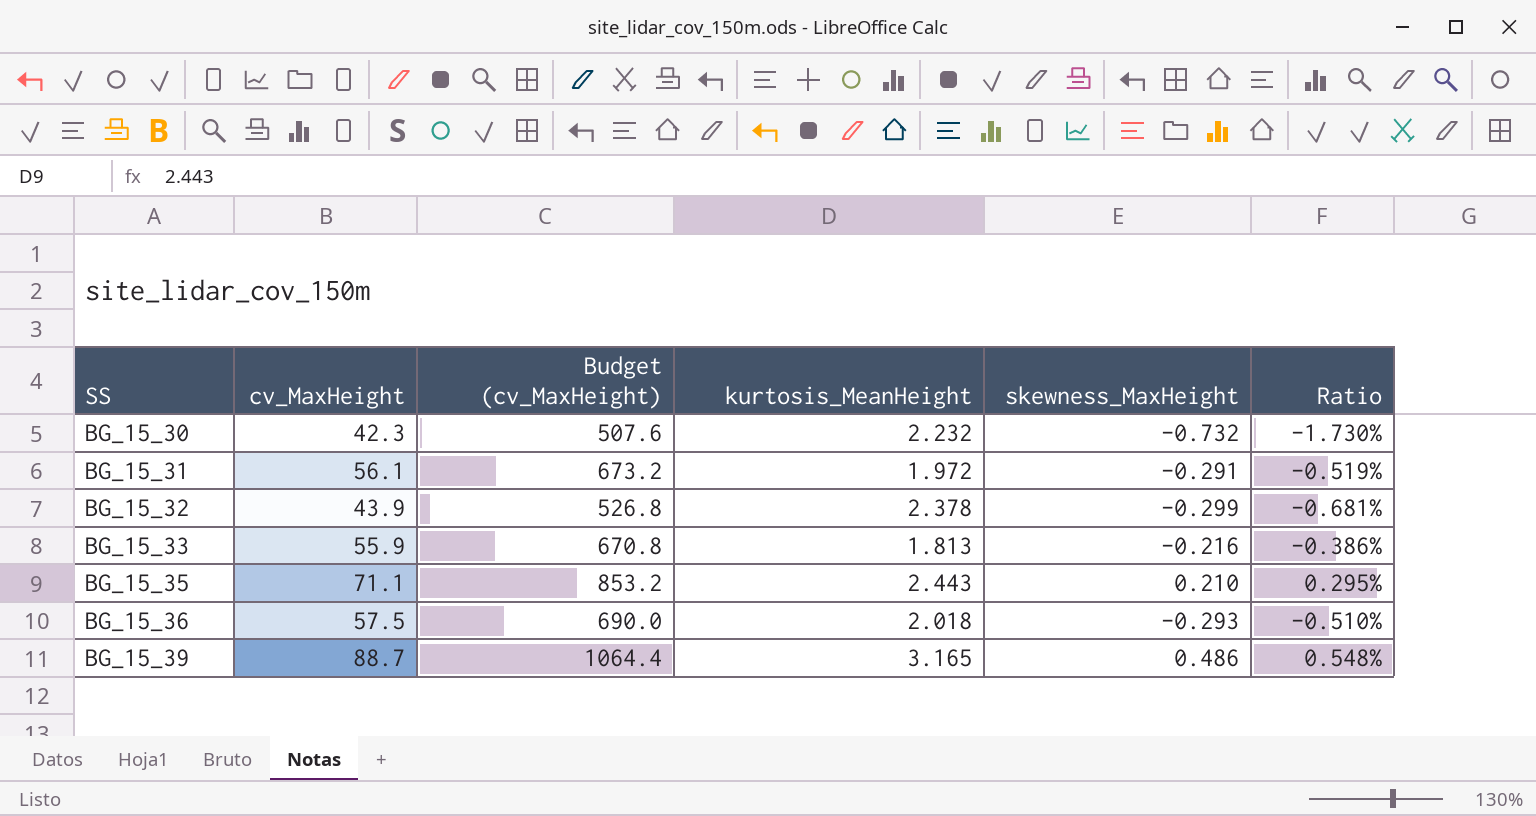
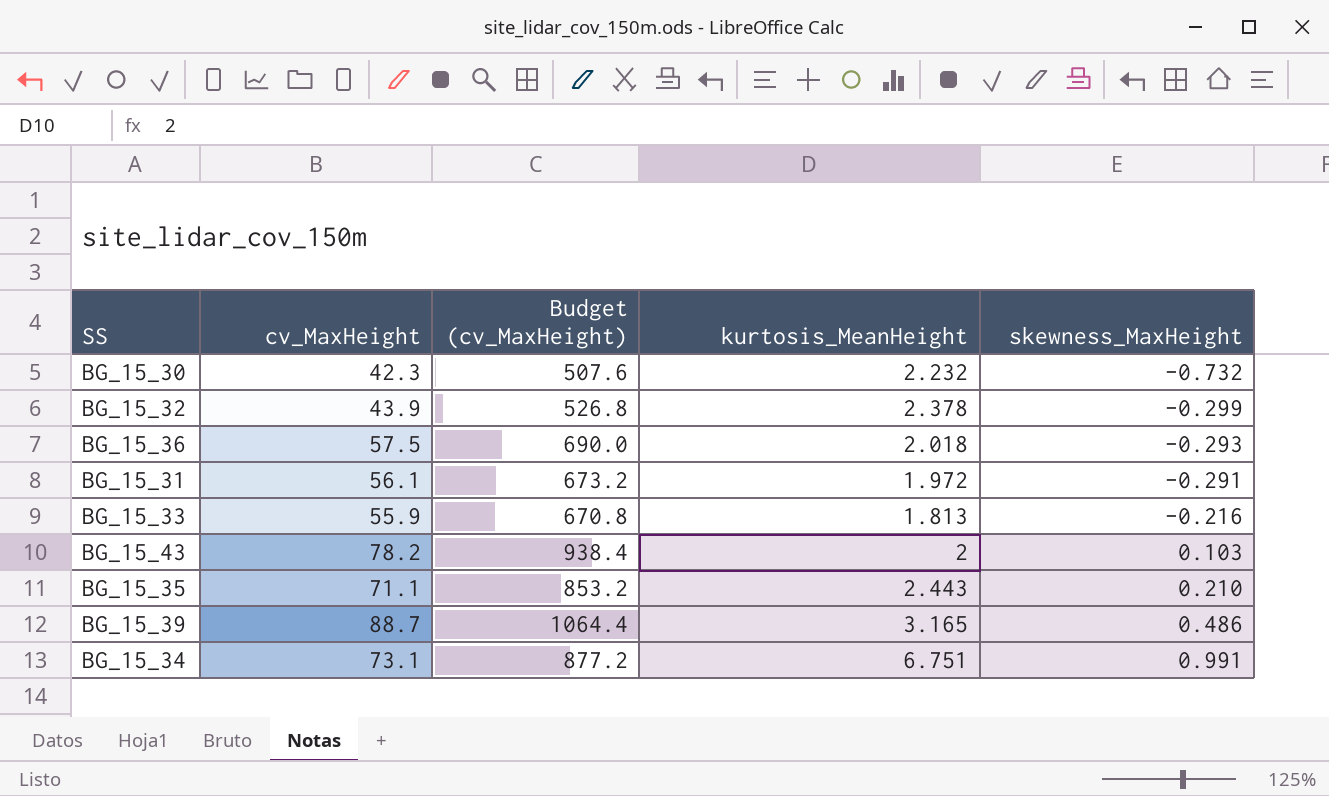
row order: SS ascending -> skewness_MaxHeight ascending
column Ratio | formula: [skewness_MaxHeight] / [cv_MaxHeight] -> none
row BG_15_43: none -> 78.2 | 938.4 | 2 | 0.103
row BG_15_34: none -> 73.1 | 877.2 | 6.751 | 0.991

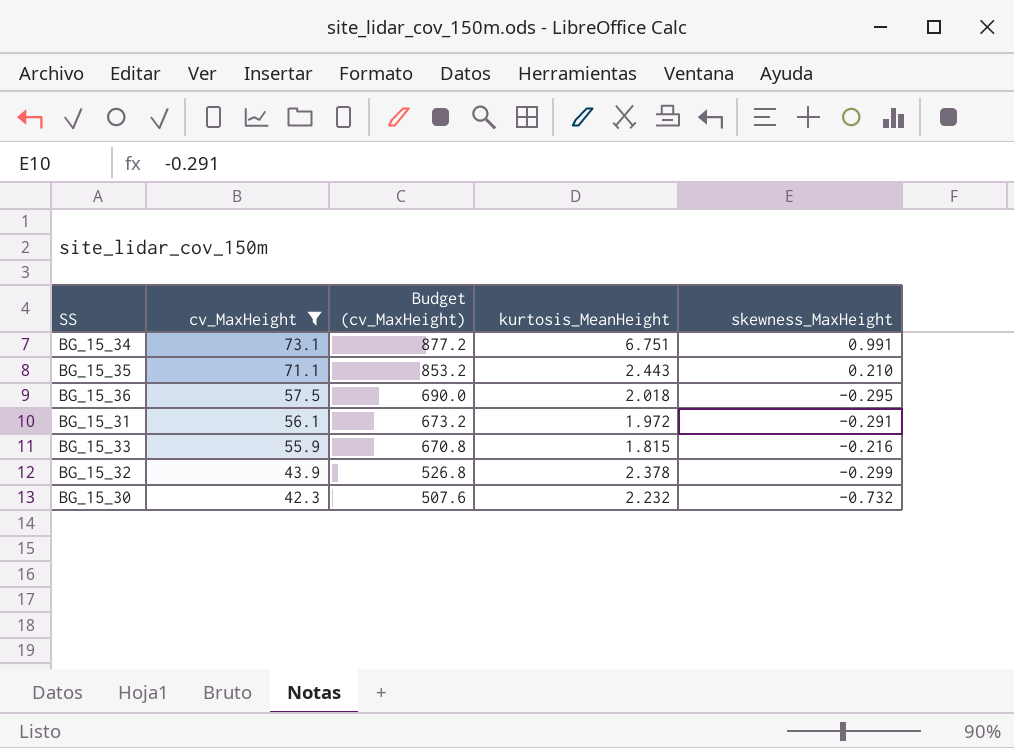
filter: none -> cv_MaxHeight <= 73.1
row order: skewness_MaxHeight ascending -> cv_MaxHeight descending
BG_15_36 | skewness_MaxHeight: -0.293 -> -0.295
BG_15_33 | kurtosis_MeanHeight: 1.813 -> 1.815

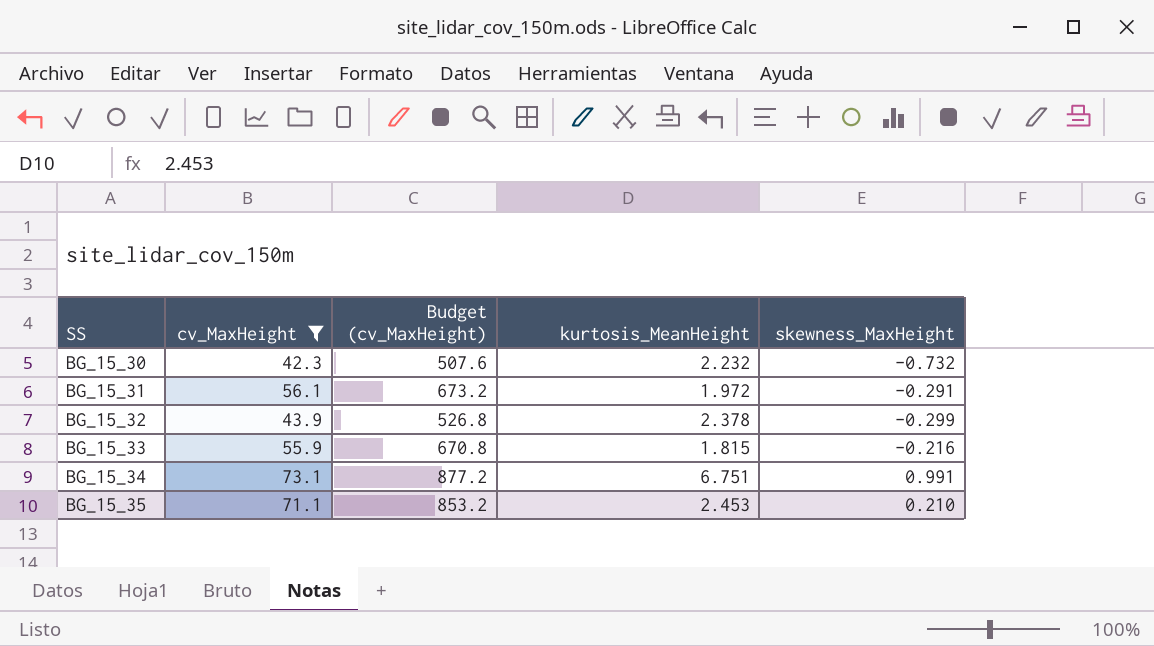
row order: cv_MaxHeight descending -> SS ascending
row BG_15_36: 57.5 | 690.0 | 2.018 | -0.295 -> none
BG_15_35 | kurtosis_MeanHeight: 2.443 -> 2.453

